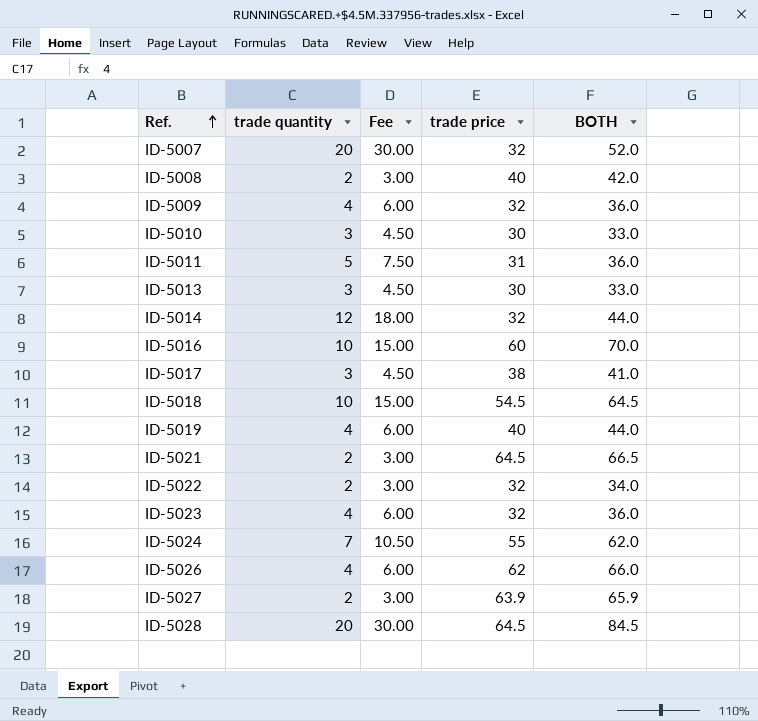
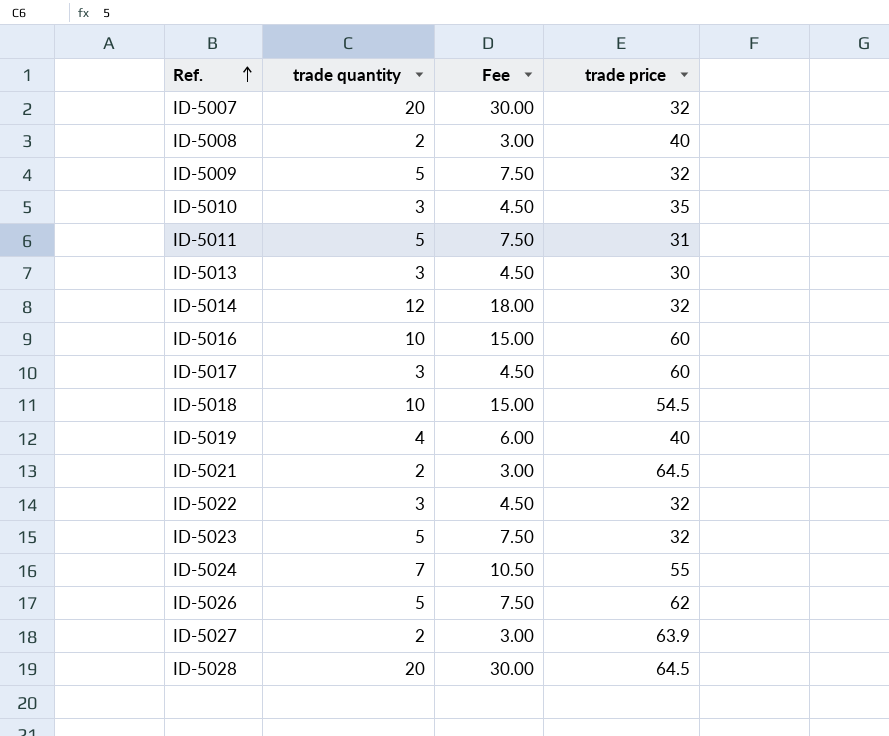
column BOTH | formula: [trade quantity] + [trade price] -> none
ID-5009 | trade quantity: 4 -> 5
ID-5009 | Fee: 6.00 -> 7.50
ID-5010 | trade price: 30 -> 35
ID-5017 | trade price: 38 -> 60
ID-5022 | trade quantity: 2 -> 3
ID-5022 | Fee: 3.00 -> 4.50
ID-5023 | trade quantity: 4 -> 5
ID-5023 | Fee: 6.00 -> 7.50
ID-5026 | trade quantity: 4 -> 5
ID-5026 | Fee: 6.00 -> 7.50

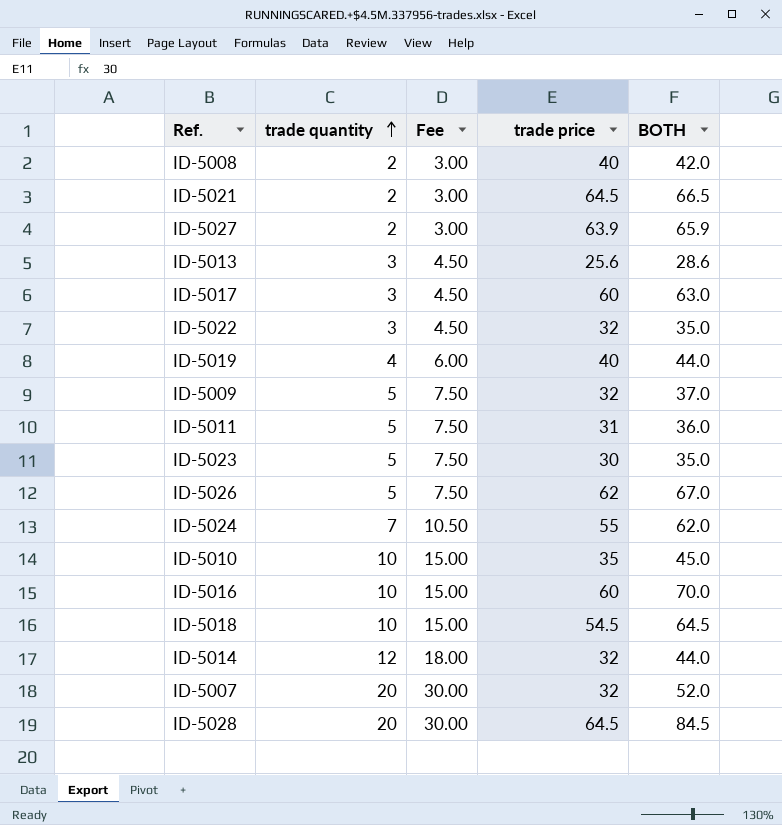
row order: Ref. ascending -> trade quantity ascending
column BOTH | formula: none -> [trade quantity] + [trade price]
ID-5013 | trade price: 30 -> 25.6
ID-5023 | trade price: 32 -> 30
ID-5010 | trade quantity: 3 -> 10
ID-5010 | Fee: 4.50 -> 15.00

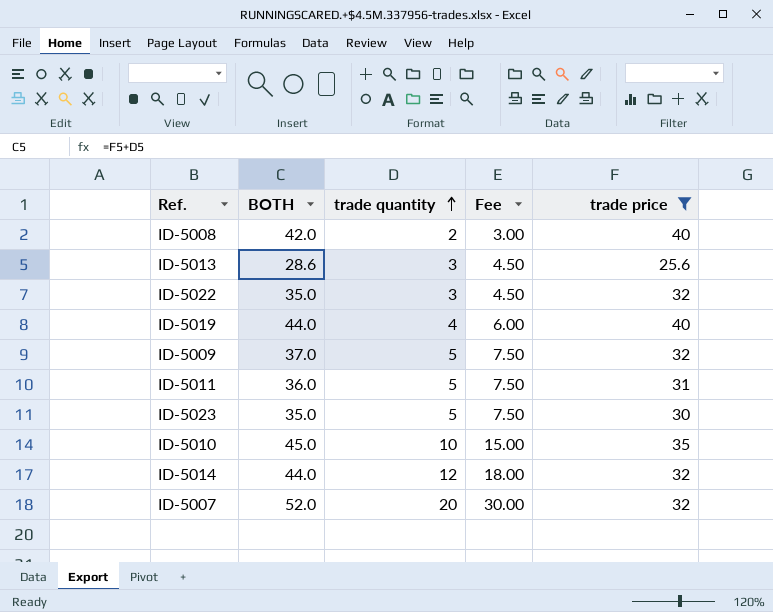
filter: none -> trade price <= 40
column BOTH | position: 5 -> 2

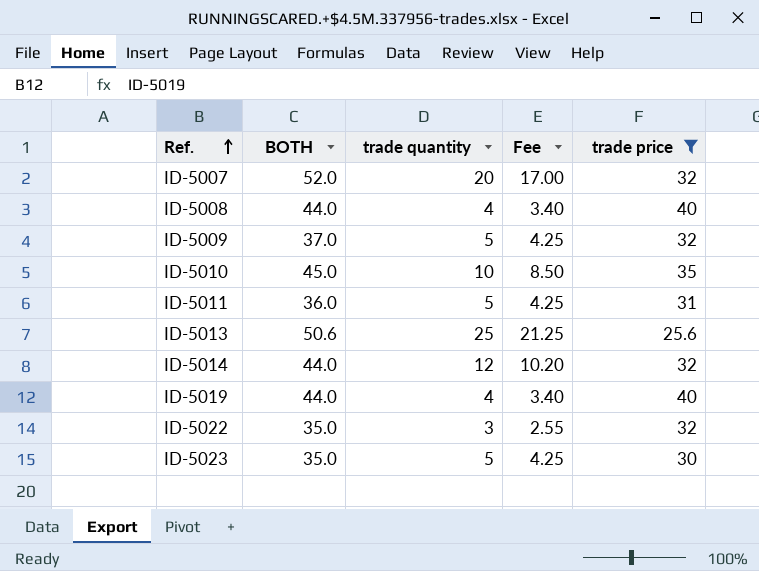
row order: trade quantity ascending -> Ref. ascending
column Fee | formula: [trade quantity] * 1.5 -> [trade quantity] * 0.85
ID-5008 | BOTH: 42.0 -> 44.0
ID-5008 | trade quantity: 2 -> 4
ID-5013 | BOTH: 28.6 -> 50.6
ID-5013 | trade quantity: 3 -> 25

